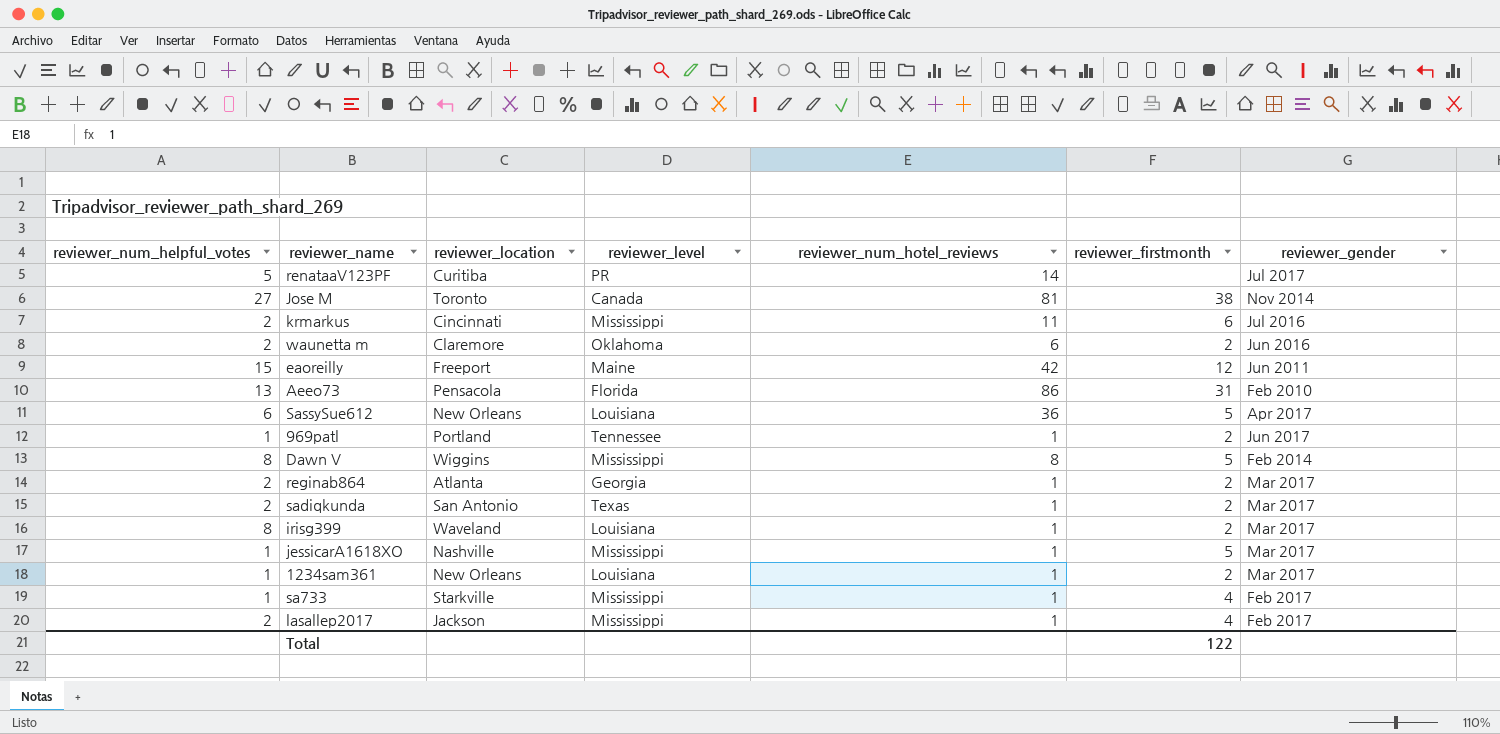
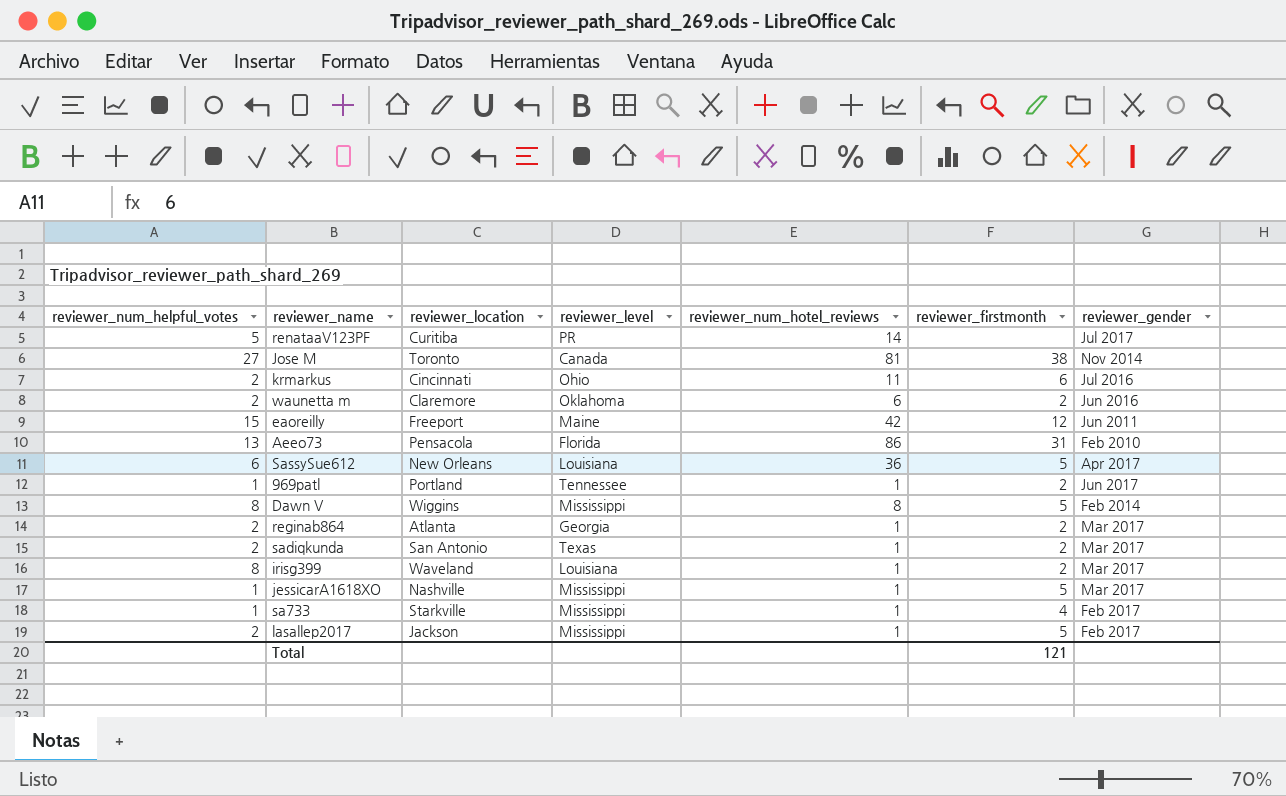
row 1234sam361: 1 | New Orleans | Louisiana | 1 | 2 | Mar 2017 -> none
krmarkus | reviewer_level: Mississippi -> Ohio
lasallep2017 | reviewer_firstmonth: 4 -> 5
Total | reviewer_firstmonth: 122 -> 121

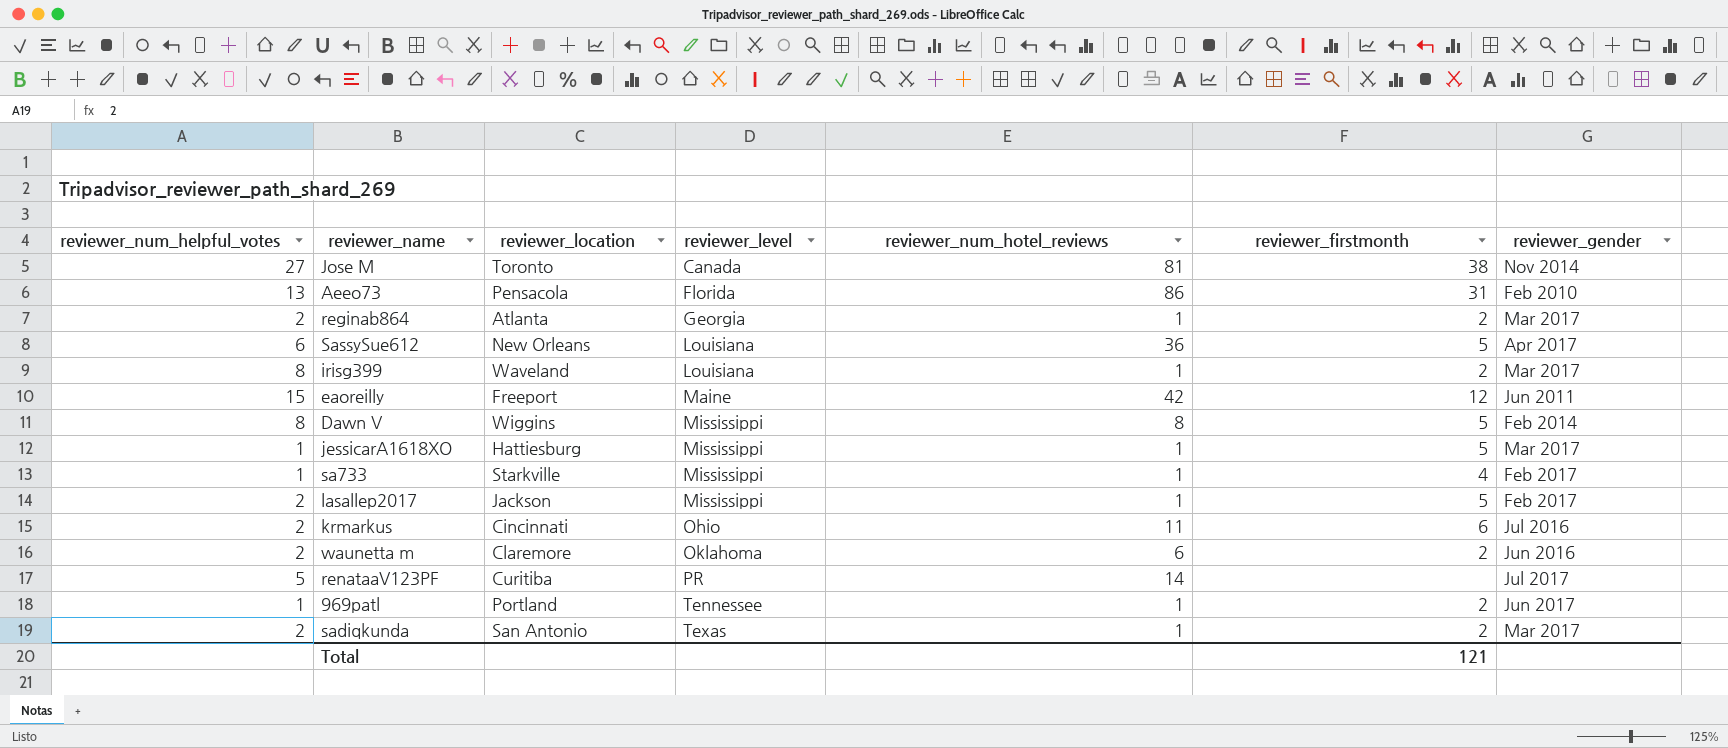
row order: none -> reviewer_level ascending
jessicarA1618XO | reviewer_location: Nashville -> Hattiesburg

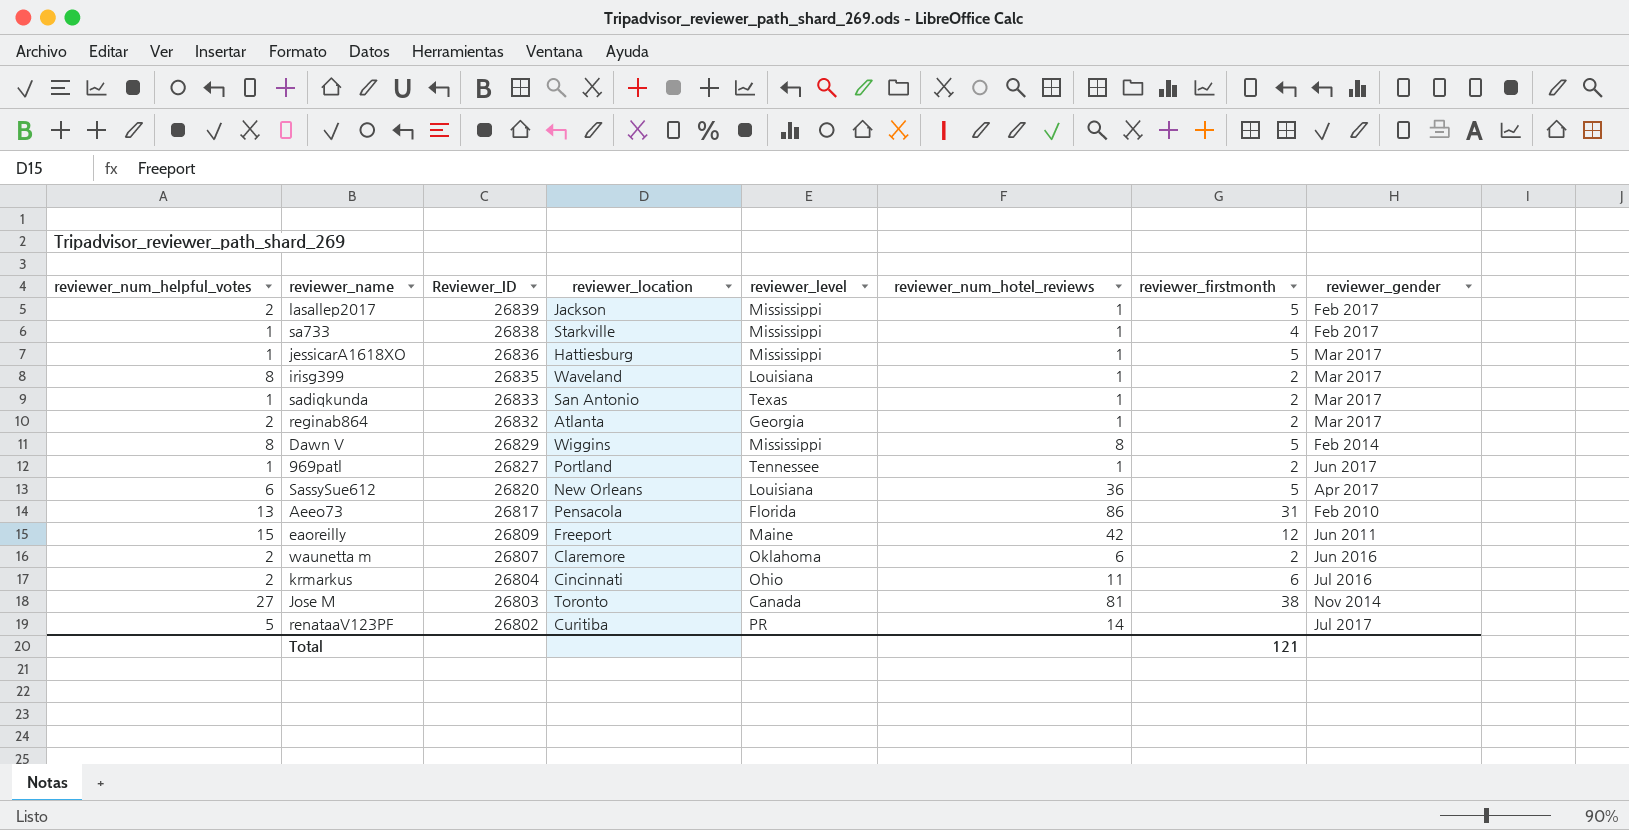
row order: reviewer_level ascending -> Reviewer_ID descending
column Reviewer_ID | position: none -> 3
sadiqkunda | reviewer_num_helpful_votes: 2 -> 1

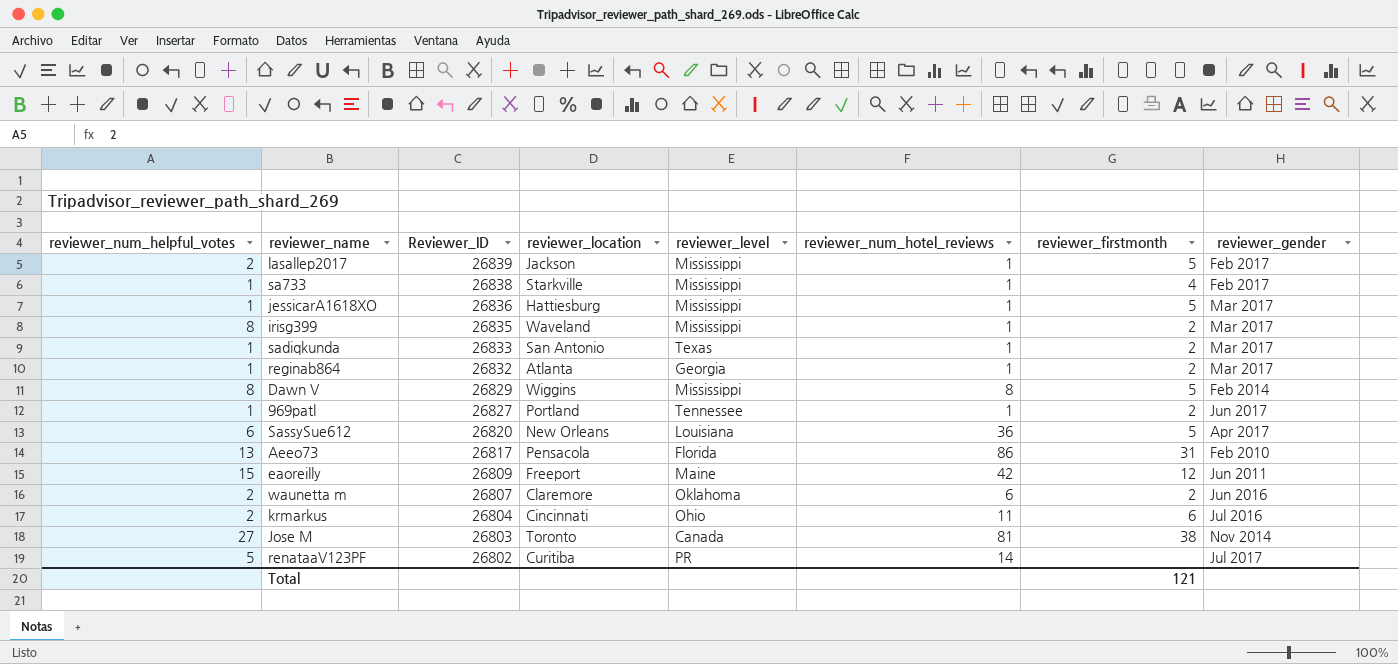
irisg399 | reviewer_level: Louisiana -> Mississippi
reginab864 | reviewer_num_helpful_votes: 2 -> 1

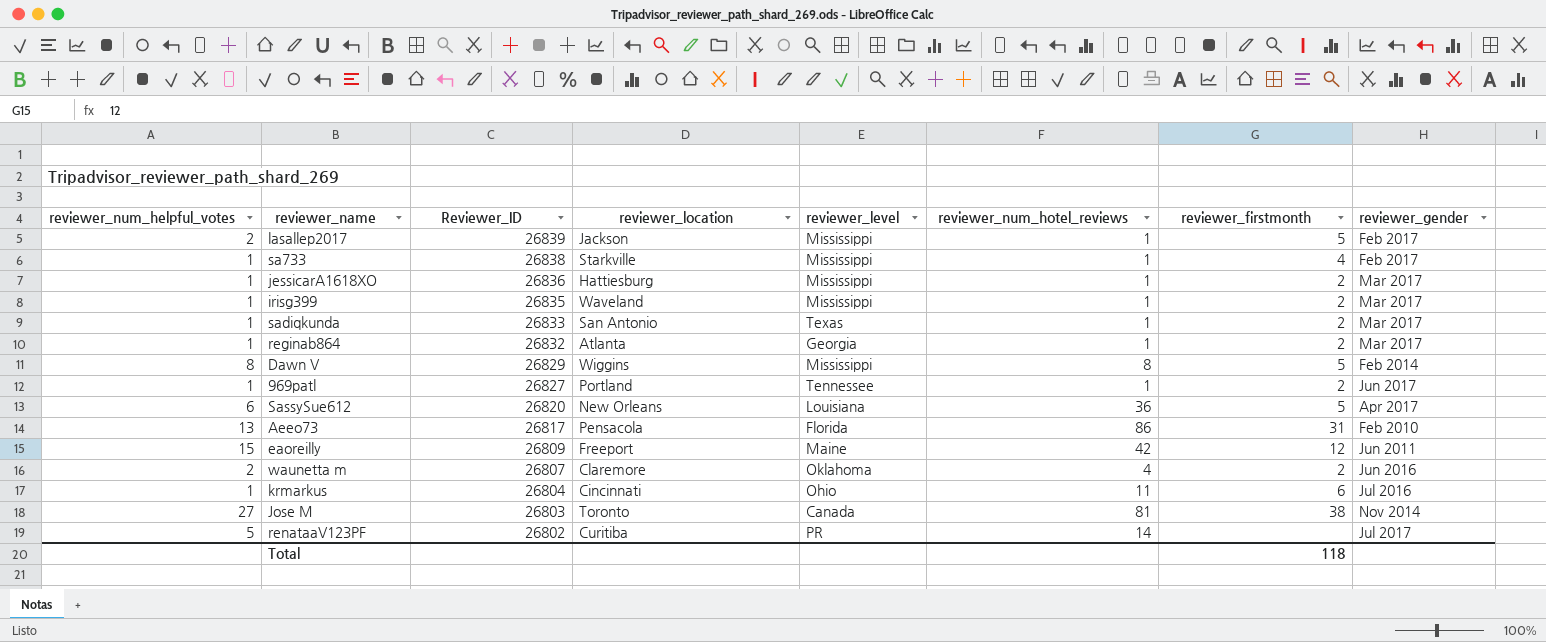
jessicarA1618XO | reviewer_firstmonth: 5 -> 2
irisg399 | reviewer_num_helpful_votes: 8 -> 1
waunetta m | reviewer_num_hotel_reviews: 6 -> 4
krmarkus | reviewer_num_helpful_votes: 2 -> 1
Total | reviewer_firstmonth: 121 -> 118

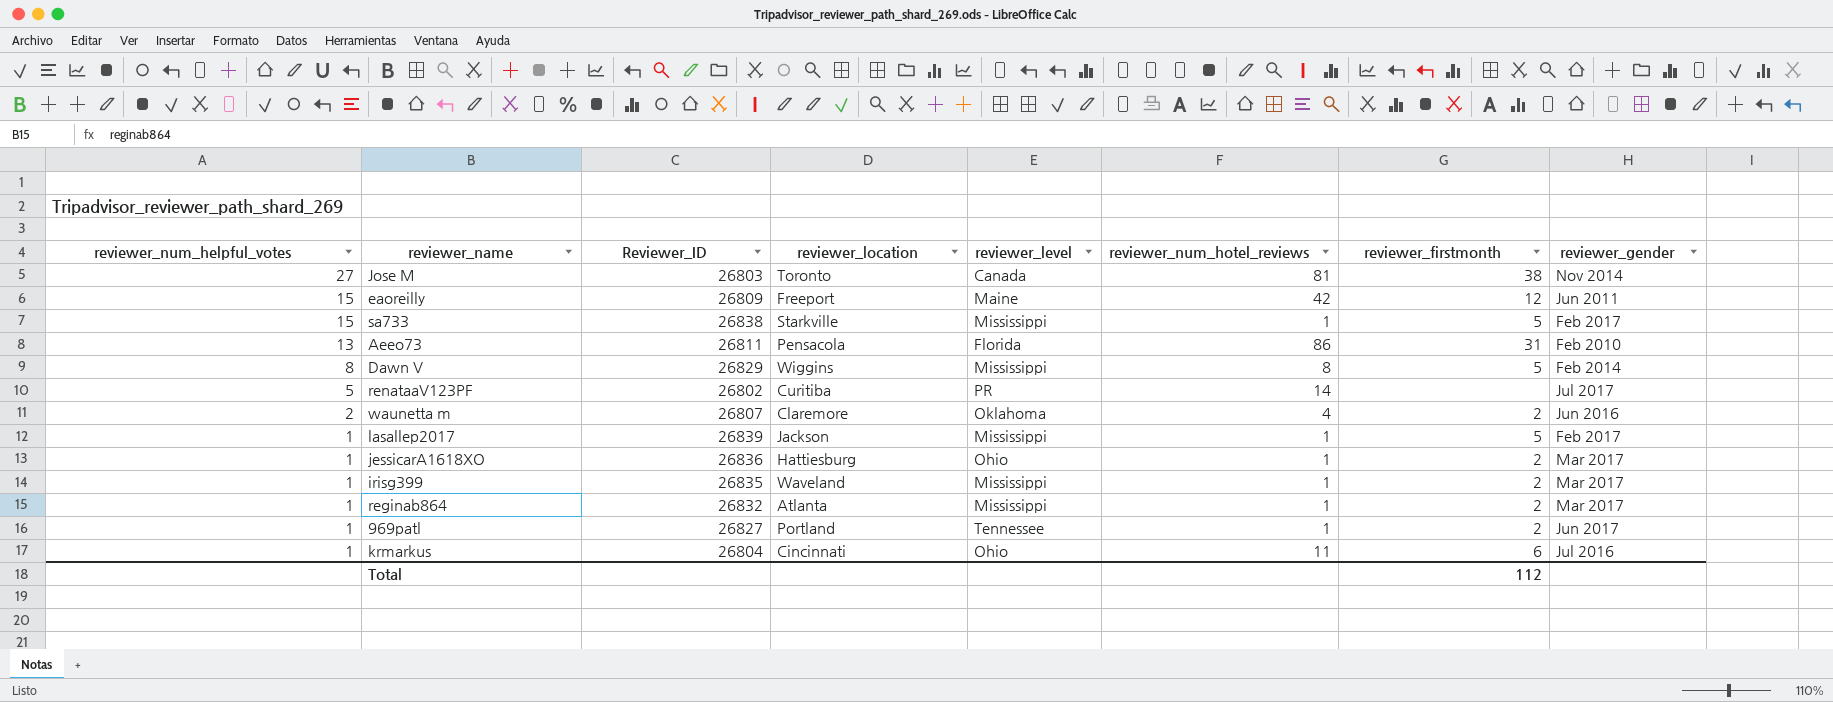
row order: Reviewer_ID descending -> reviewer_num_helpful_votes descending
row sadiqkunda: 1 | 26833 | San Antonio | Texas | 1 | 2 | Mar 2017 -> none
row SassySue612: 6 | 26820 | New Orleans | Louisiana | 36 | 5 | Apr 2017 -> none
sa733 | reviewer_num_helpful_votes: 1 -> 15
sa733 | reviewer_firstmonth: 4 -> 5
Aeeo73 | Reviewer_ID: 26817 -> 26811
lasallep2017 | reviewer_num_helpful_votes: 2 -> 1
jessicarA1618XO | reviewer_level: Mississippi -> Ohio
reginab864 | reviewer_level: Georgia -> Mississippi
Total | reviewer_firstmonth: 118 -> 112

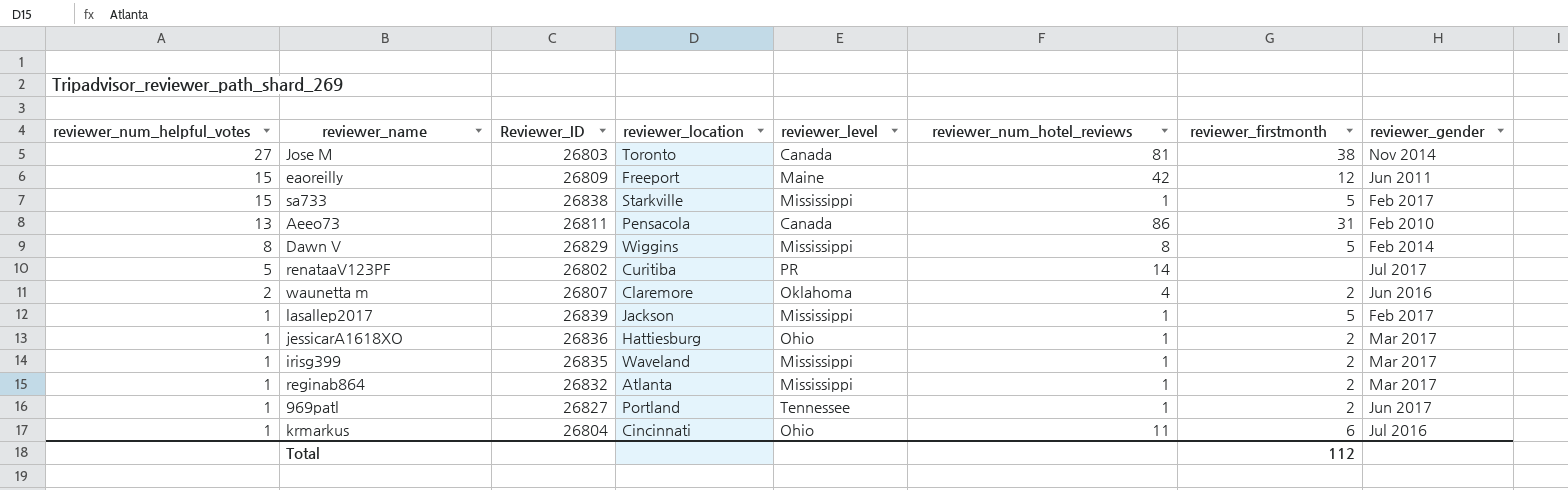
Aeeo73 | reviewer_level: Florida -> Canada

